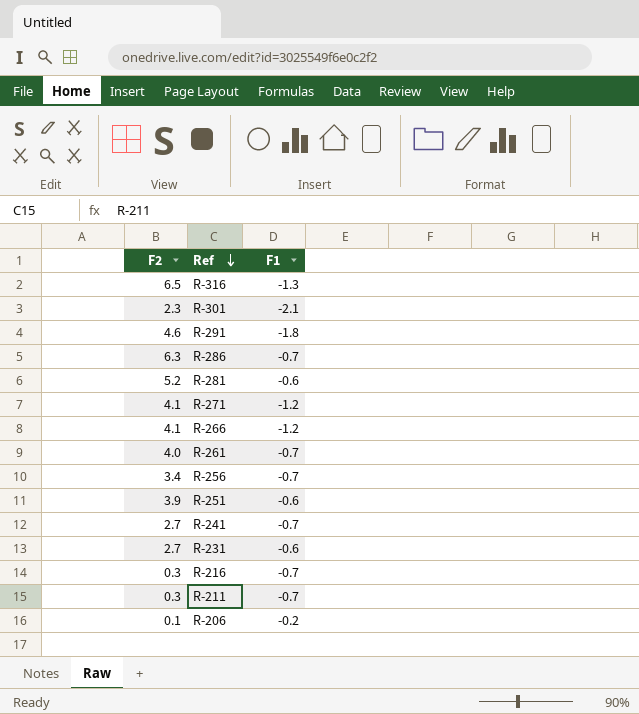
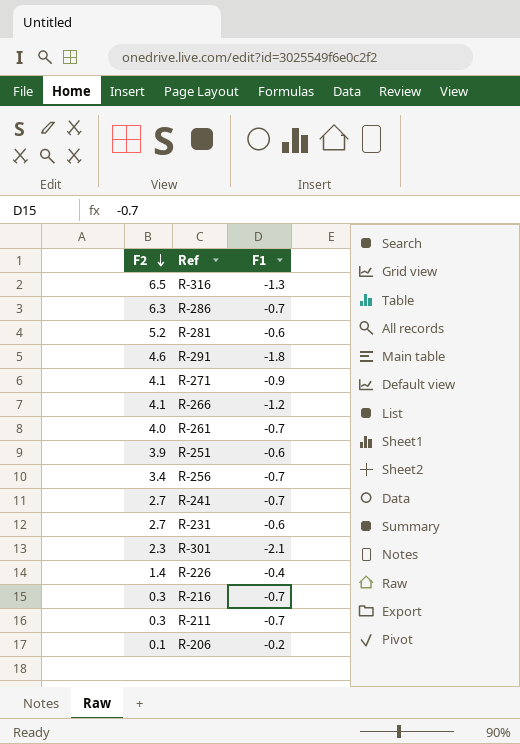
row order: Ref descending -> F2 descending
R-271 | F1: -1.2 -> -0.9
row R-226: none -> 1.4 | -0.4

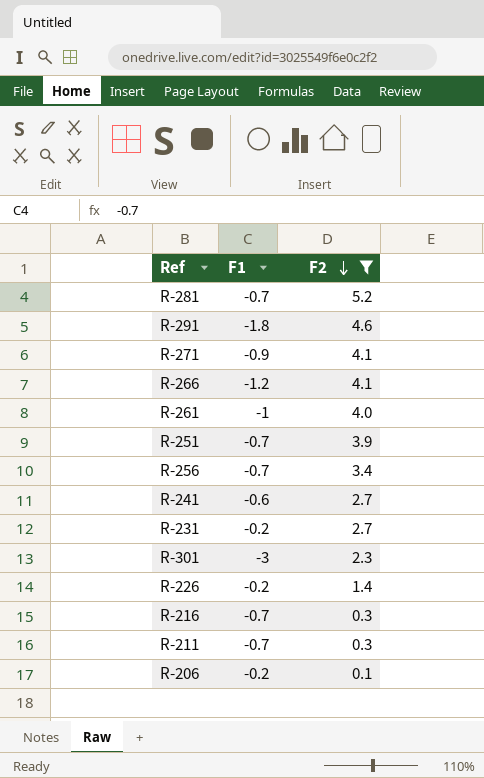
filter: none -> F2 <= 5.2
column F2 | position: 1 -> 3
R-281 | F1: -0.6 -> -0.7
R-261 | F1: -0.7 -> -1
R-251 | F1: -0.6 -> -0.7
R-241 | F1: -0.7 -> -0.6
R-231 | F1: -0.6 -> -0.2
R-301 | F1: -2.1 -> -3
R-226 | F1: -0.4 -> -0.2

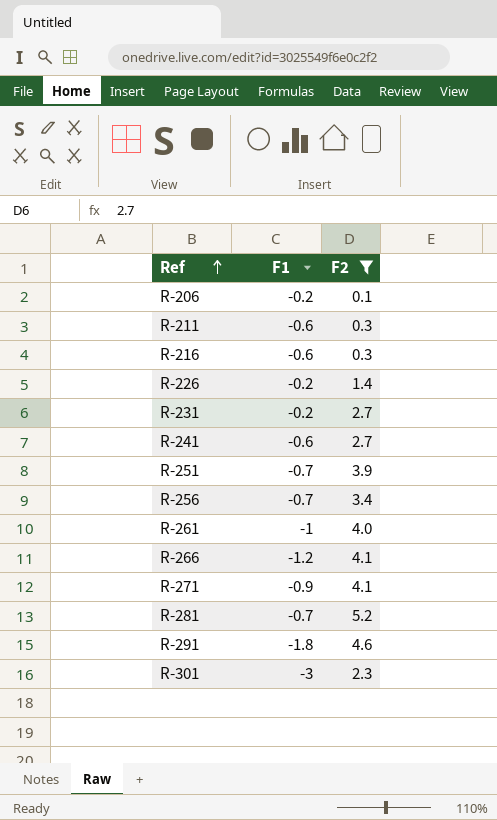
row order: F2 descending -> Ref ascending
R-211 | F1: -0.7 -> -0.6
R-216 | F1: -0.7 -> -0.6

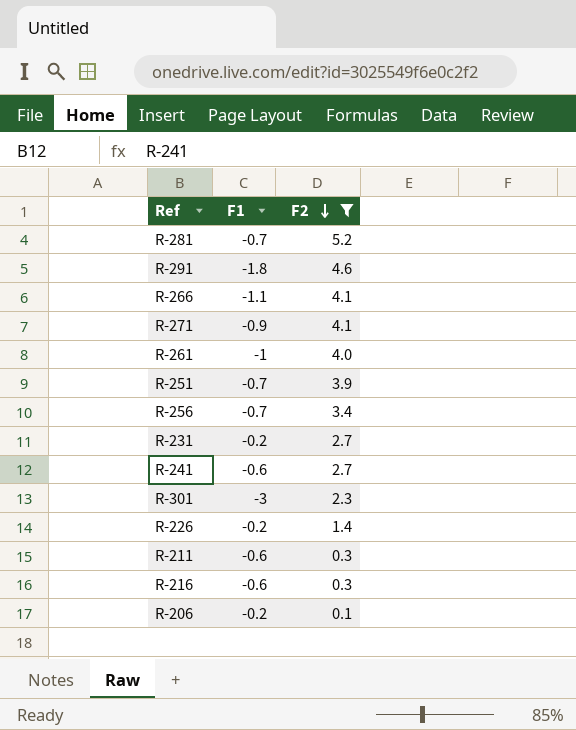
row order: Ref ascending -> F2 descending
R-266 | F1: -1.2 -> -1.1

